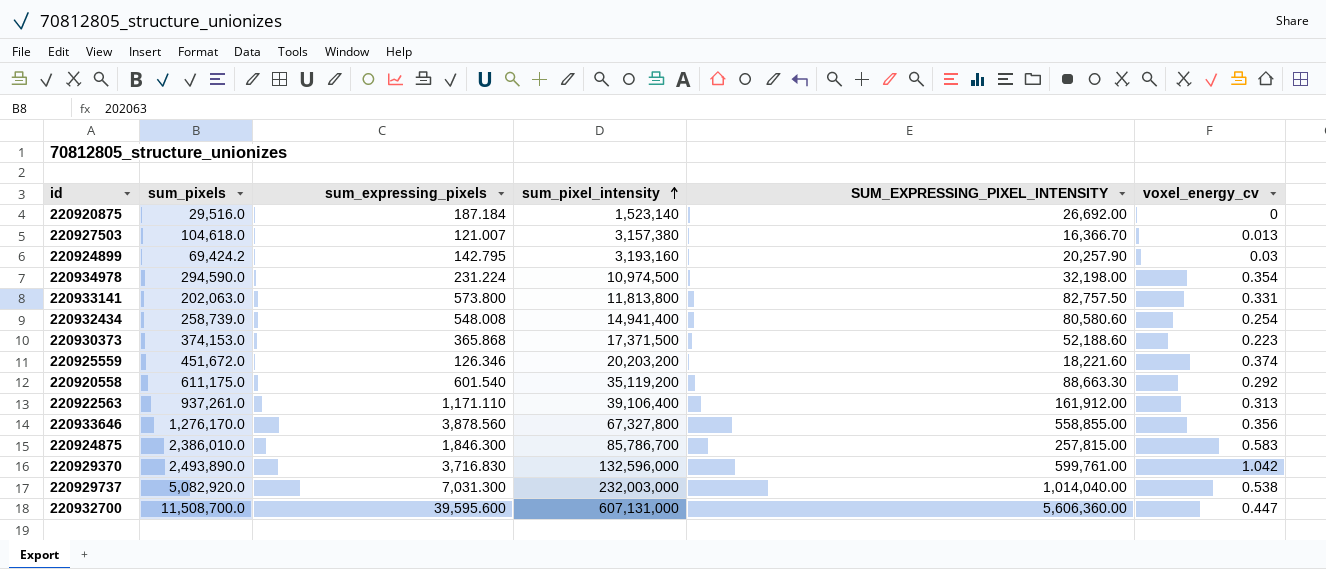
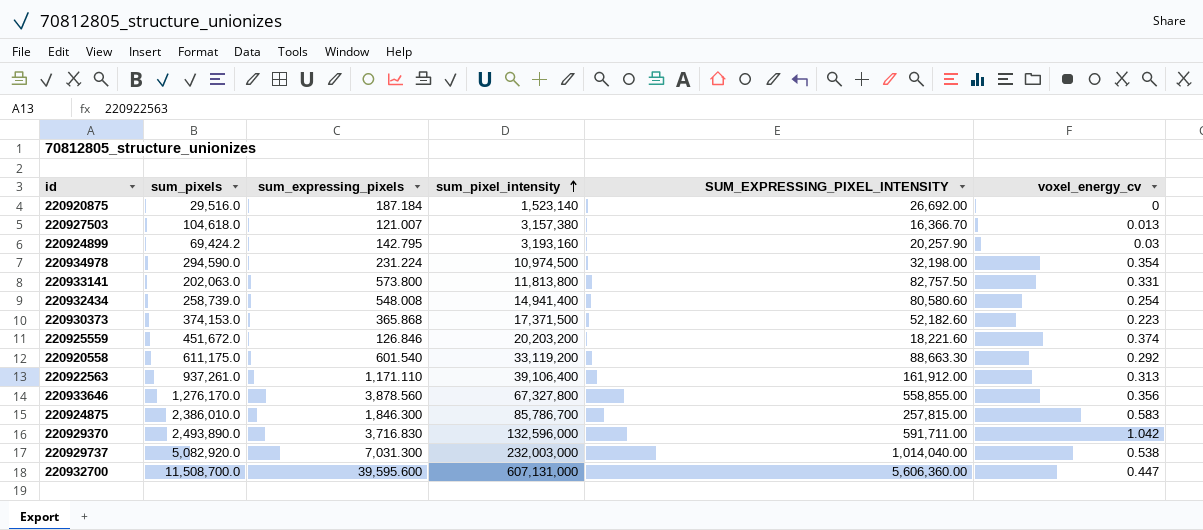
220930373 | SUM_EXPRESSING_PIXEL_INTENSITY: 52,188.60 -> 52,182.60
220925559 | sum_expressing_pixels: 126.346 -> 126.846
220920558 | sum_pixel_intensity: 35,119,200 -> 33,119,200
220929370 | SUM_EXPRESSING_PIXEL_INTENSITY: 599,761.00 -> 591,711.00

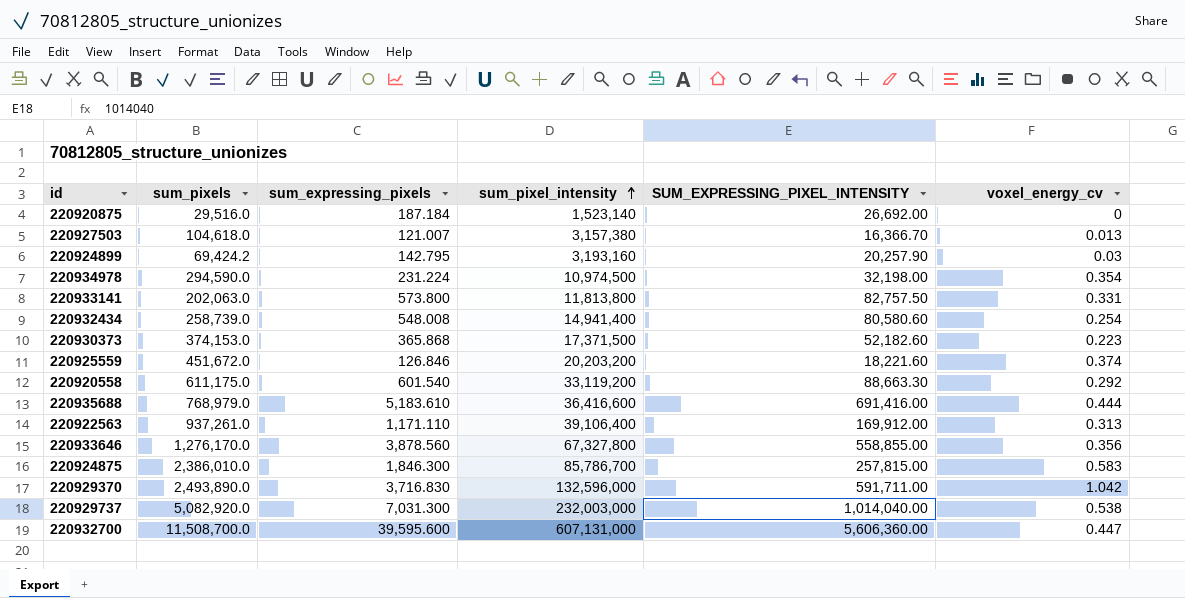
row 220935688: none -> 768,979.0 | 5,183.610 | 36,416,600 | 691,416.00 | 0.444
220922563 | SUM_EXPRESSING_PIXEL_INTENSITY: 161,912.00 -> 169,912.00

